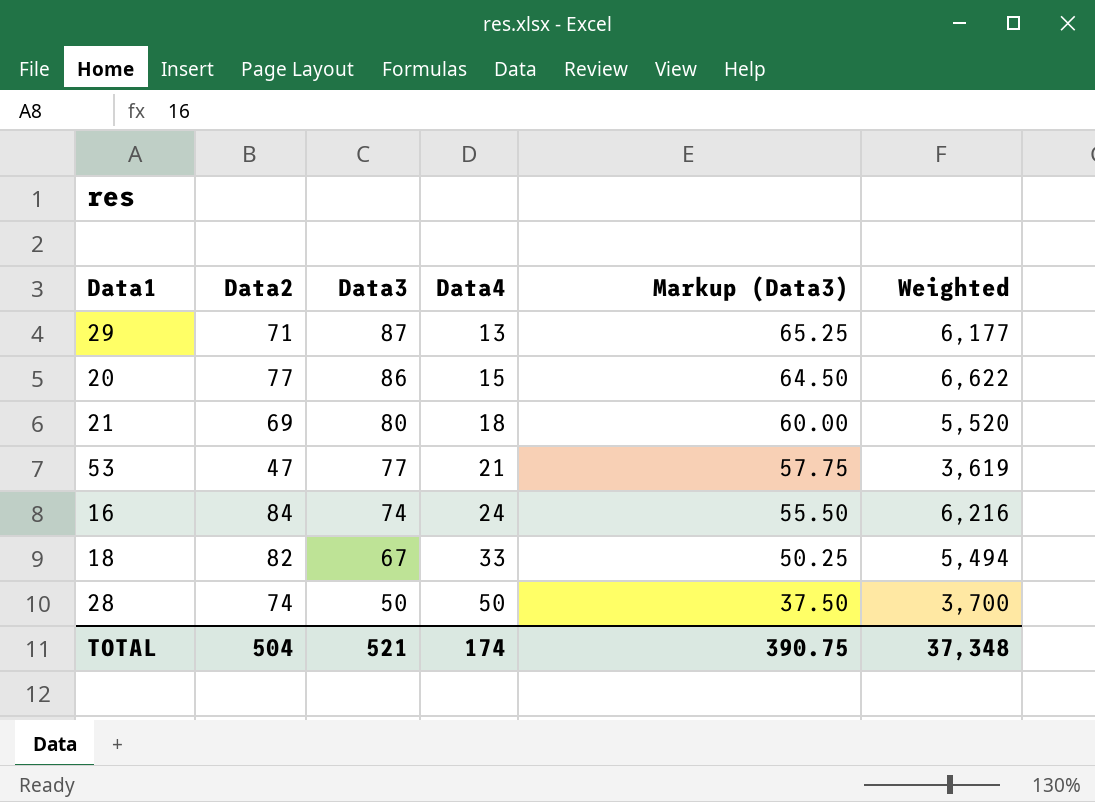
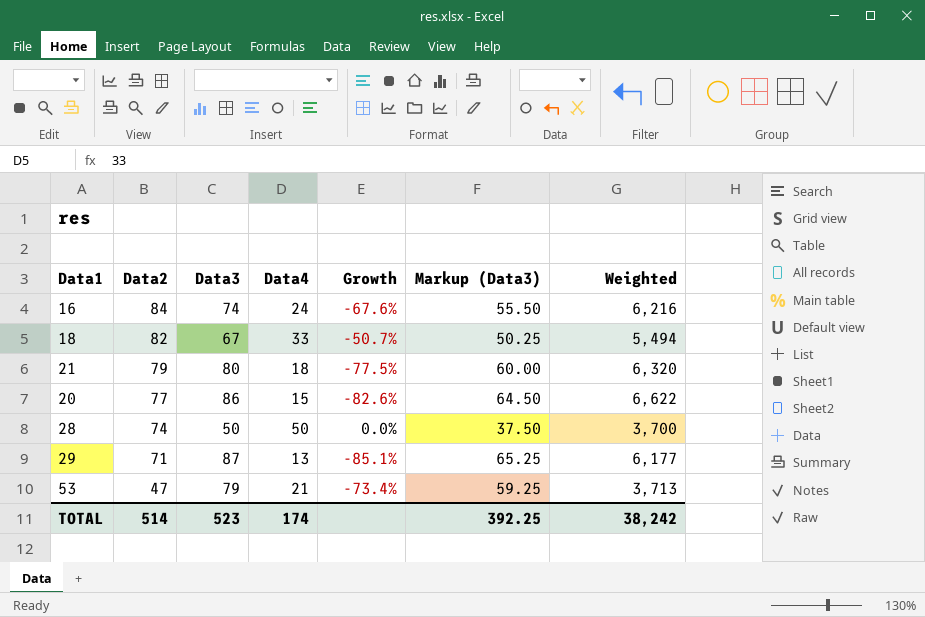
row order: Data3 descending -> Data2 descending
column Growth | formula: none -> ([Data4] - [Data3]) / [Data3]
21 | Data2: 69 -> 79
21 | Weighted: 5,520 -> 6,320
53 | Data3: 77 -> 79
53 | Markup (Data3): 57.75 -> 59.25
53 | Weighted: 3,619 -> 3,713
TOTAL | Data2: 504 -> 514
TOTAL | Data3: 521 -> 523
TOTAL | Markup (Data3): 390.75 -> 392.25
TOTAL | Weighted: 37,348 -> 38,242

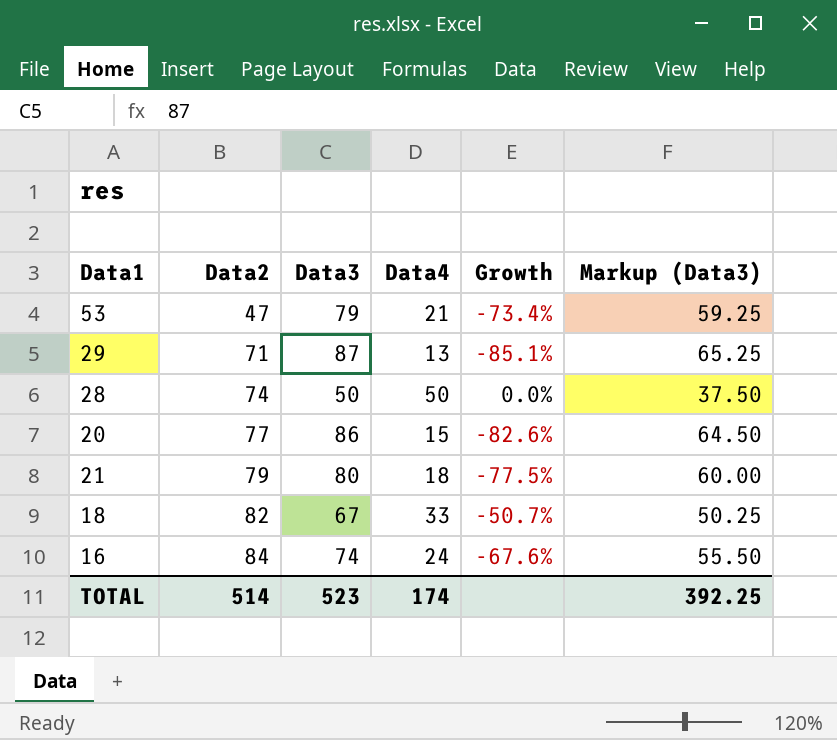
row order: Data2 descending -> Data2 ascending
column Weighted | formula: [Data2] * [Data3] -> none

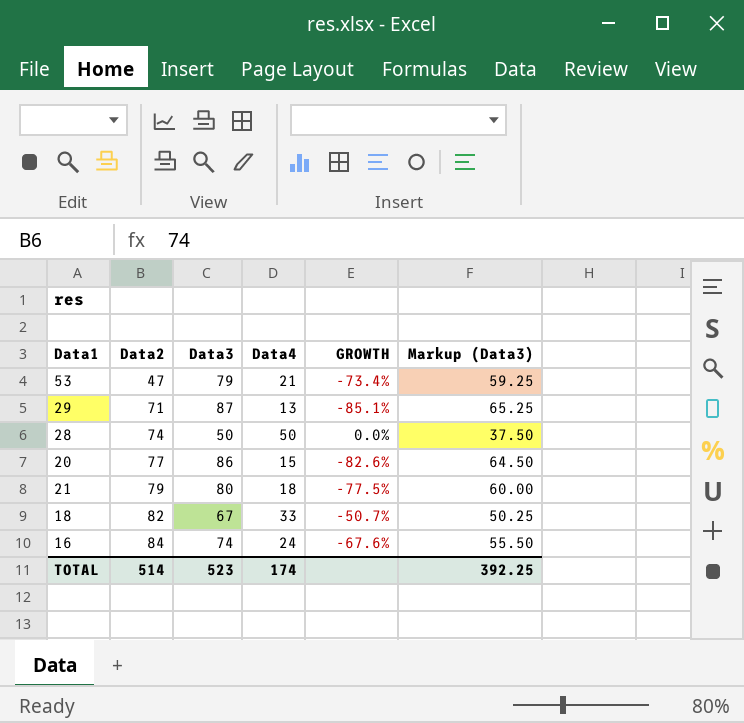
column name: Growth -> GROWTH

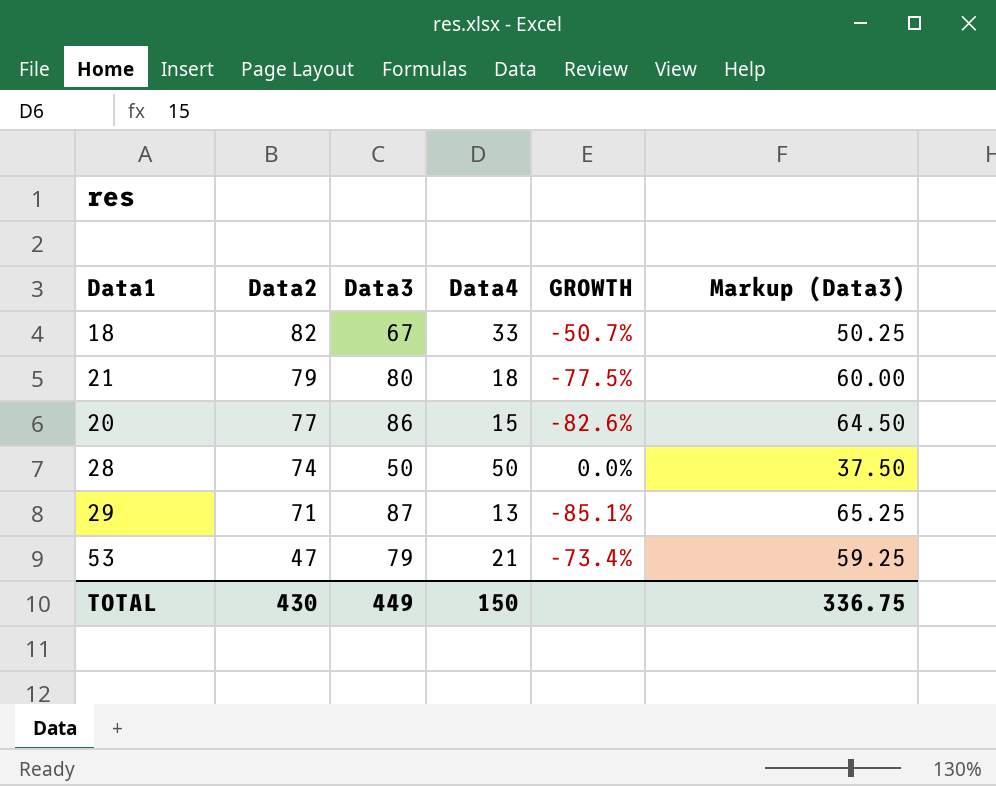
row order: Data2 ascending -> Data2 descending
row 16: 84 | 74 | 24 | -67.6% | 55.50 -> none
TOTAL | Data2: 514 -> 430
TOTAL | Data3: 523 -> 449
TOTAL | Data4: 174 -> 150
TOTAL | Markup (Data3): 392.25 -> 336.75

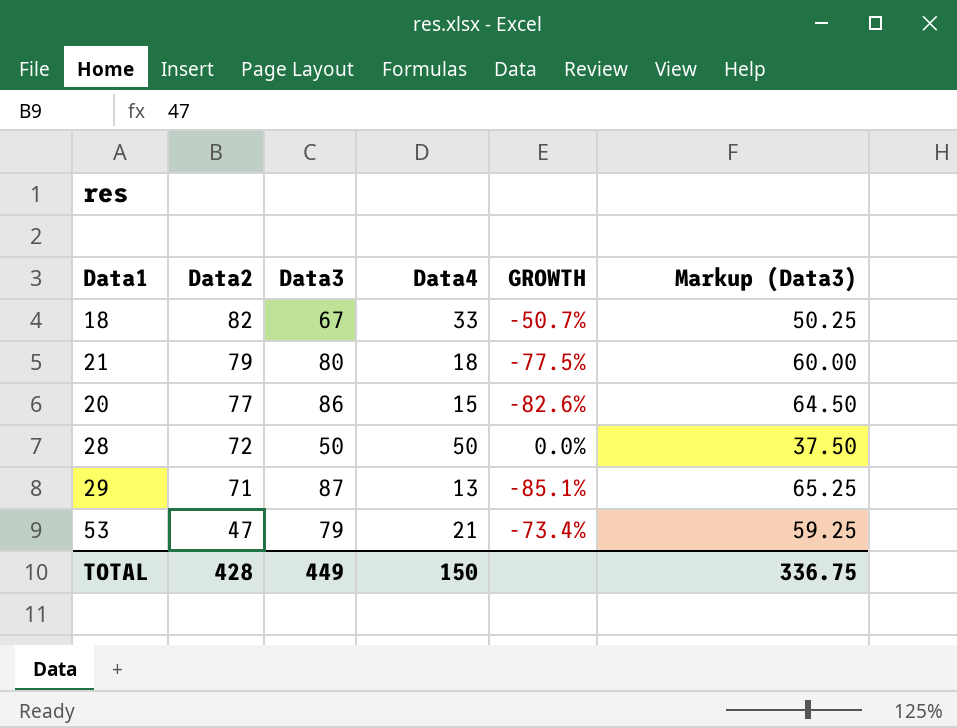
28 | Data2: 74 -> 72
TOTAL | Data2: 430 -> 428

